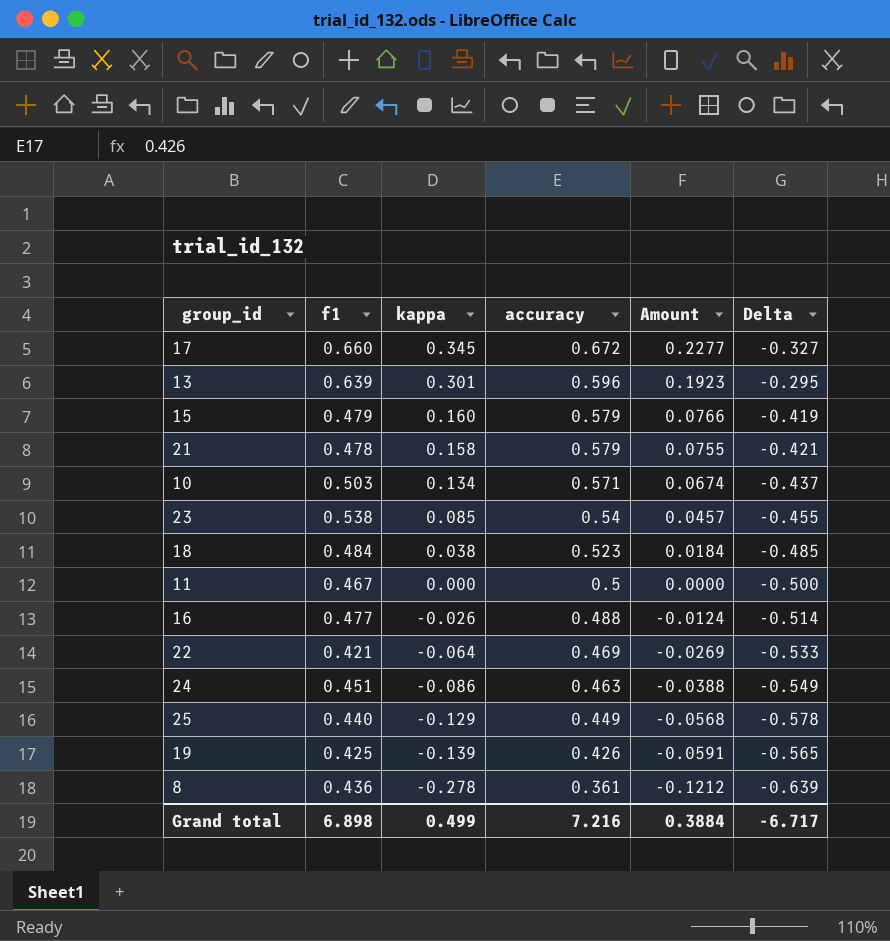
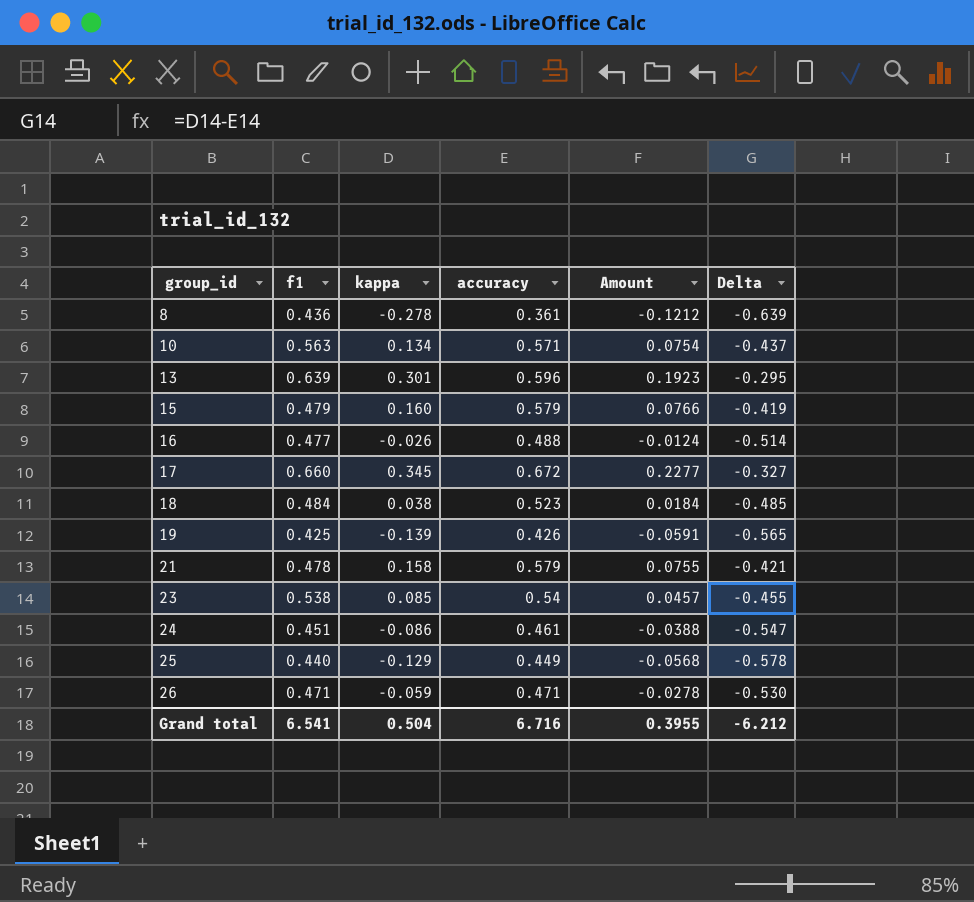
row order: kappa descending -> group_id ascending
row 11: 0.467 | 0.000 | 0.5 | 0.0000 | -0.500 -> none
row 22: 0.421 | -0.064 | 0.469 | -0.0269 | -0.533 -> none
10 | f1: 0.503 -> 0.563
10 | Amount: 0.0674 -> 0.0754
24 | accuracy: 0.463 -> 0.461
24 | Delta: -0.549 -> -0.547
row 26: none -> 0.471 | -0.059 | 0.471 | -0.0278 | -0.530
Grand total | f1: 6.898 -> 6.541
Grand total | kappa: 0.499 -> 0.504
Grand total | accuracy: 7.216 -> 6.716
Grand total | Amount: 0.3884 -> 0.3955
Grand total | Delta: -6.717 -> -6.212

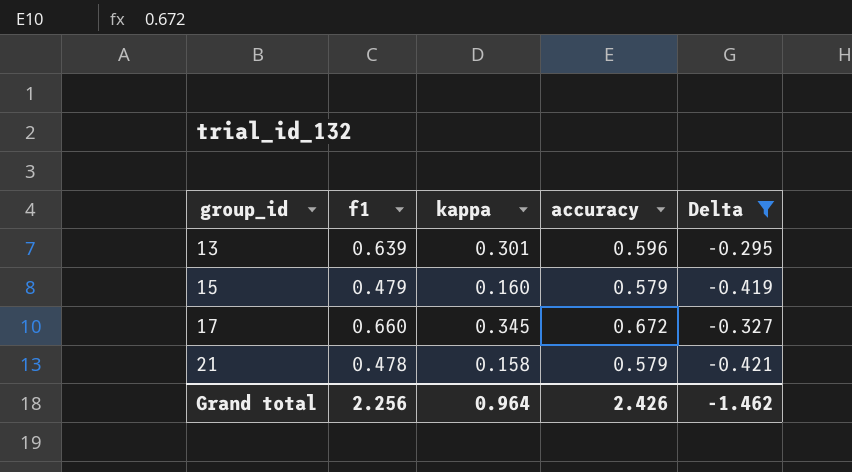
filter: none -> Delta >= -0.421
column Amount | formula: [f1] * [kappa] -> none
Grand total | f1: 6.541 -> 2.256
Grand total | kappa: 0.504 -> 0.964
Grand total | accuracy: 6.716 -> 2.426
Grand total | Delta: -6.212 -> -1.462

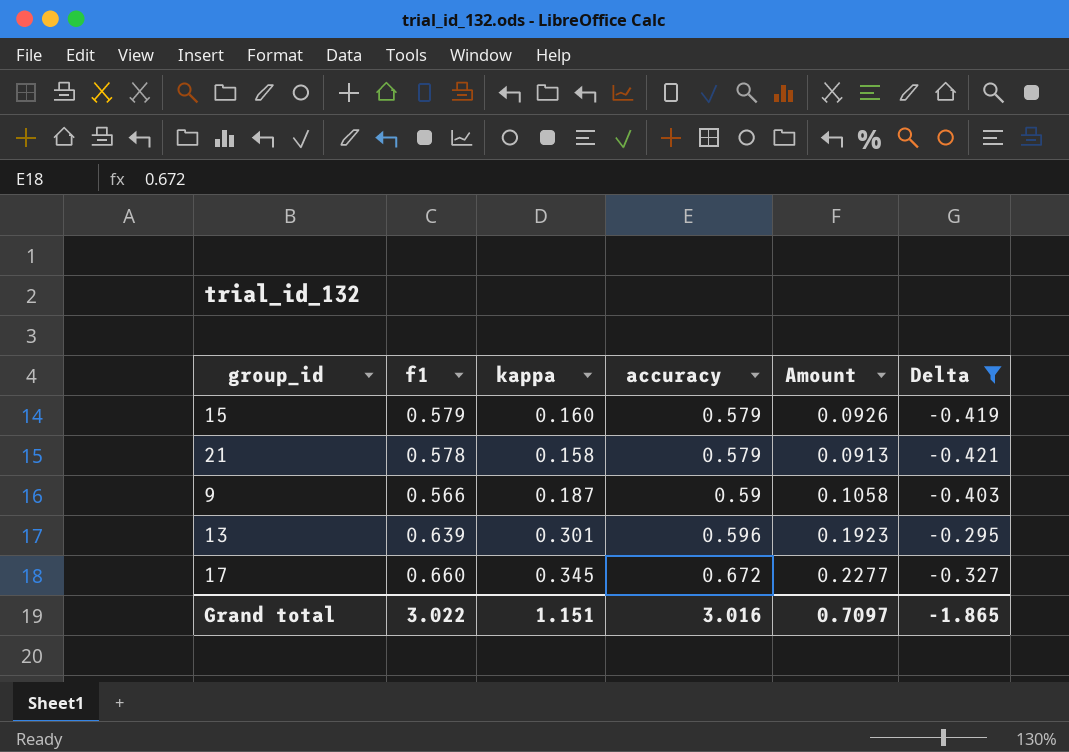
row order: group_id ascending -> accuracy ascending
column Amount | formula: none -> [f1] * [kappa]
15 | f1: 0.479 -> 0.579
21 | f1: 0.478 -> 0.578
row 9: none -> 0.566 | 0.187 | 0.59 | 0.1058 | -0.403
Grand total | f1: 2.256 -> 3.022
Grand total | kappa: 0.964 -> 1.151
Grand total | accuracy: 2.426 -> 3.016
Grand total | Delta: -1.462 -> -1.865

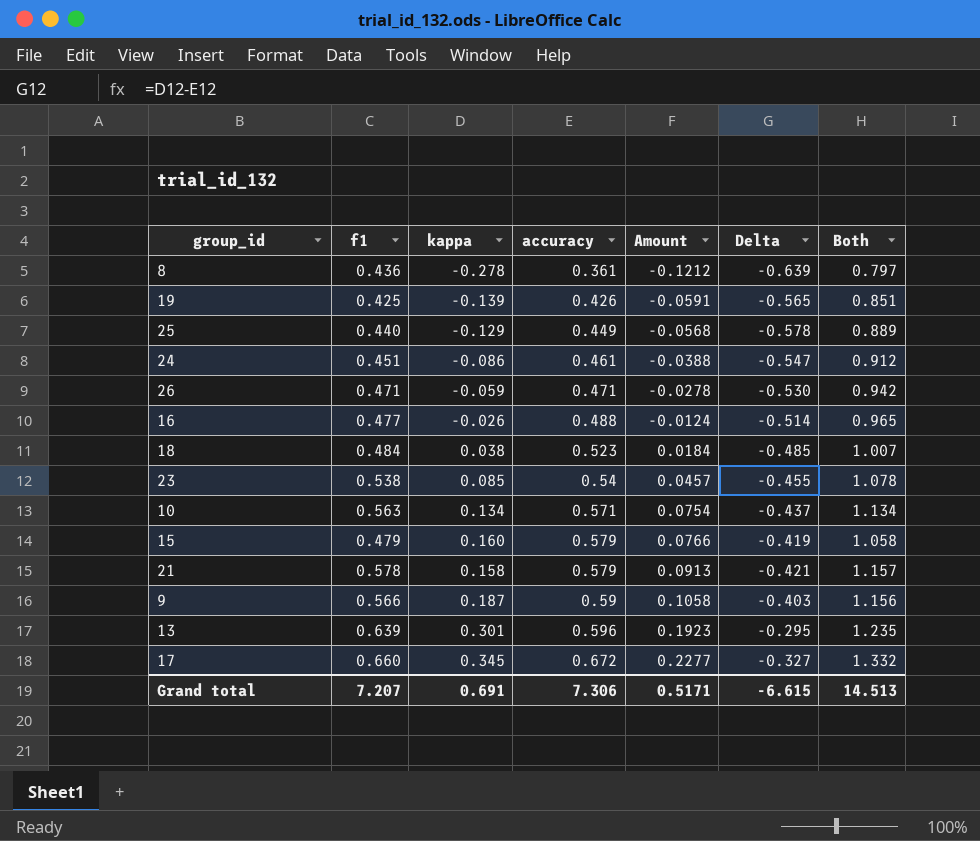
filter: Delta >= -0.421 -> none
column Both | formula: none -> [f1] + [accuracy]
15 | f1: 0.579 -> 0.479
15 | Amount: 0.0926 -> 0.0766
Grand total | f1: 3.022 -> 7.207
Grand total | kappa: 1.151 -> 0.691
Grand total | accuracy: 3.016 -> 7.306
Grand total | Amount: 0.7097 -> 0.5171
Grand total | Delta: -1.865 -> -6.615

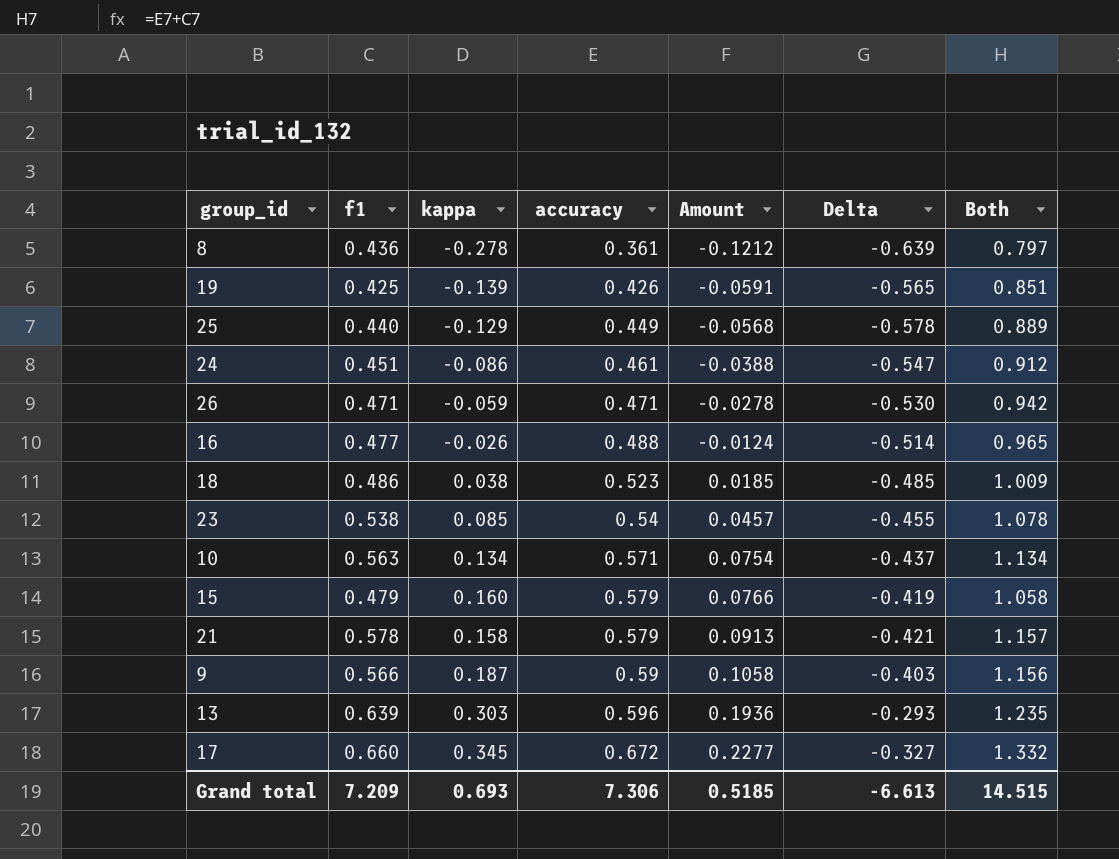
18 | f1: 0.484 -> 0.486
18 | Amount: 0.0184 -> 0.0185
18 | Both: 1.007 -> 1.009
13 | kappa: 0.301 -> 0.303
13 | Amount: 0.1923 -> 0.1936
13 | Delta: -0.295 -> -0.293
Grand total | f1: 7.207 -> 7.209
Grand total | kappa: 0.691 -> 0.693
Grand total | Amount: 0.5171 -> 0.5185
Grand total | Delta: -6.615 -> -6.613
Grand total | Both: 14.513 -> 14.515

